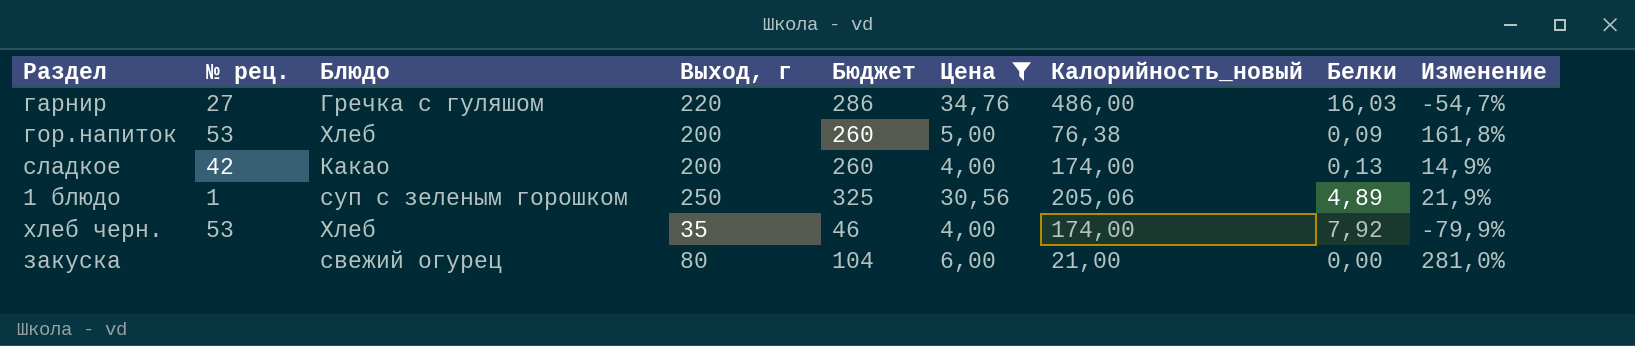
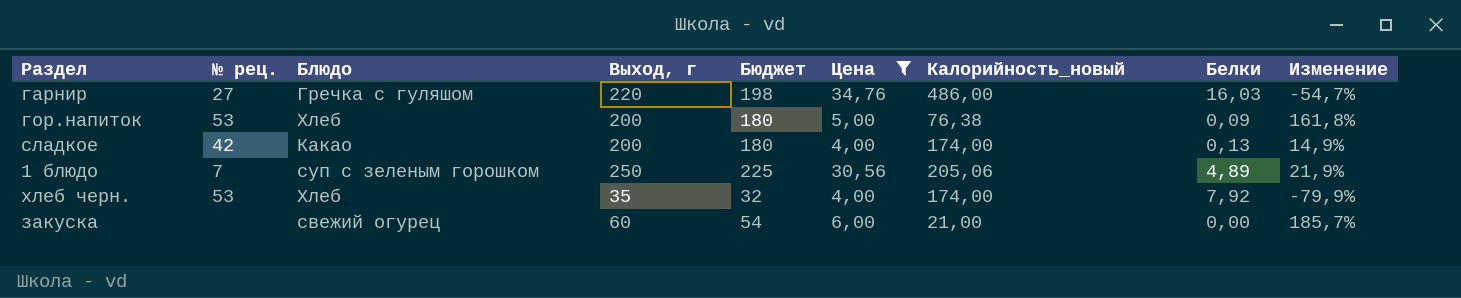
column Бюджет | formula: [Выход, г] * 1,3 -> [Выход, г] * 0,9
1 блюдо | № рец.: 1 -> 7
закуска | Выход, г: 80 -> 60
закуска | Изменение: 281,0% -> 185,7%

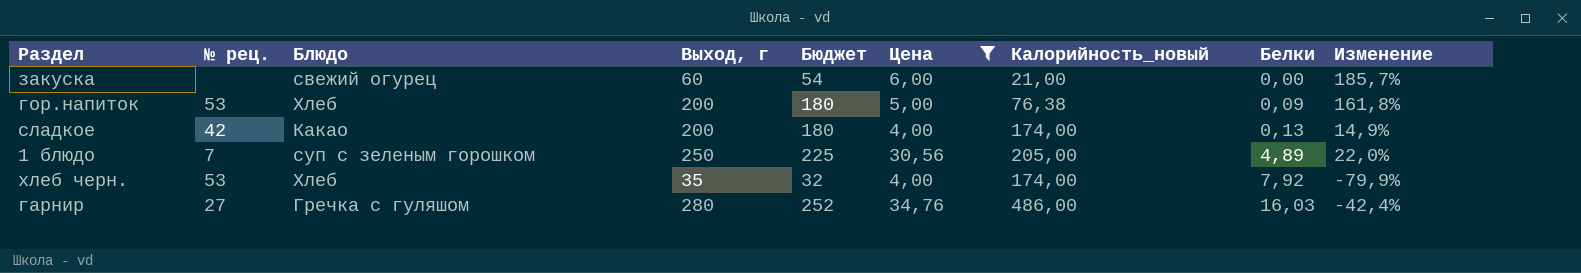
row order: none -> Белки ascending
1 блюдо | Калорийность_новый: 205,06 -> 205,00
1 блюдо | Изменение: 21,9% -> 22,0%
гарнир | Выход, г: 220 -> 280
гарнир | Бюджет: 198 -> 252
гарнир | Изменение: -54,7% -> -42,4%

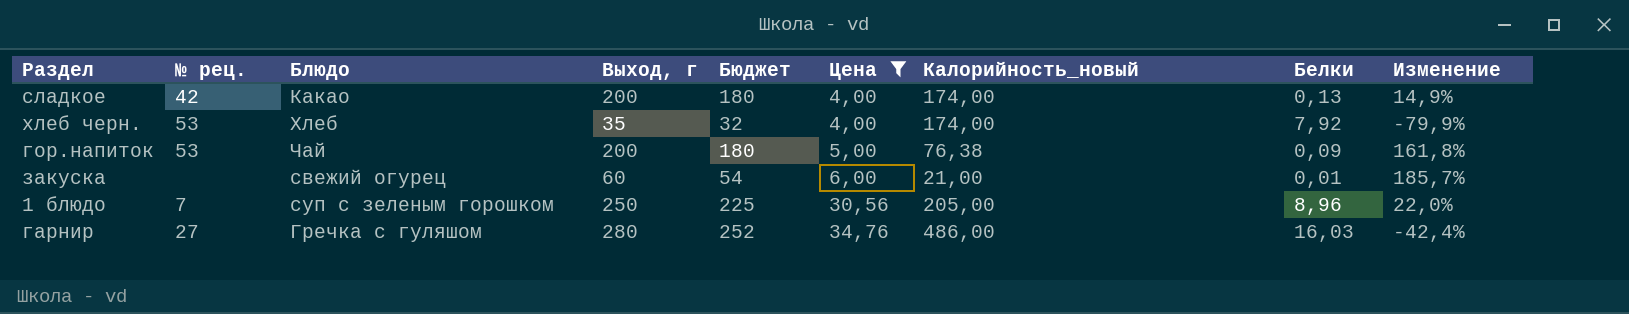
row order: Белки ascending -> Цена ascending
гор.напиток | Блюдо: Хлеб -> Чай
закуска | Белки: 0,00 -> 0,01
1 блюдо | Белки: 4,89 -> 8,96

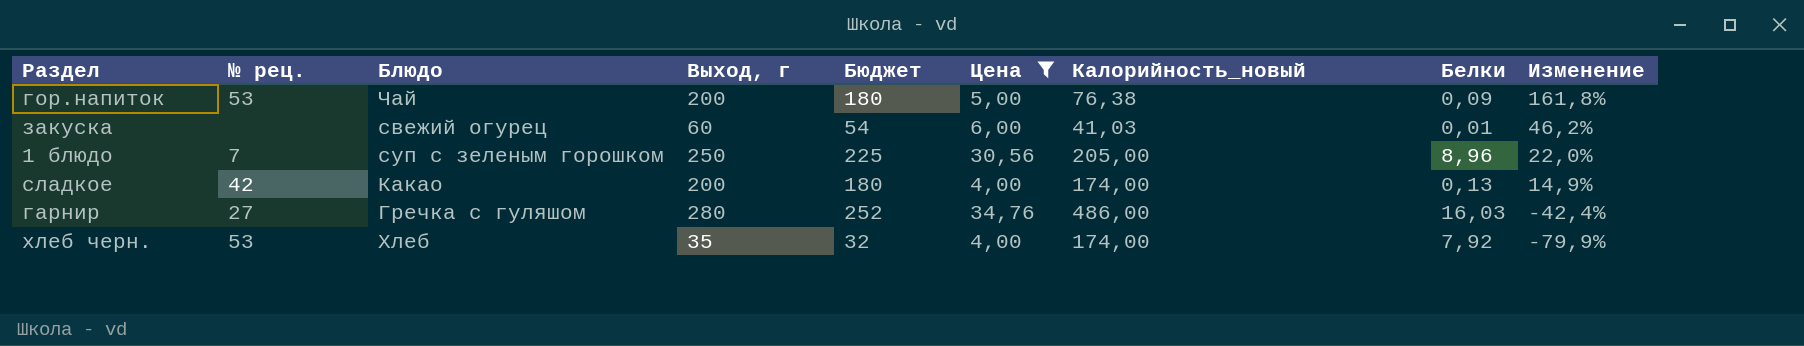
row order: Цена ascending -> Изменение descending
закуска | Калорийность_новый: 21,00 -> 41,03
закуска | Изменение: 185,7% -> 46,2%

